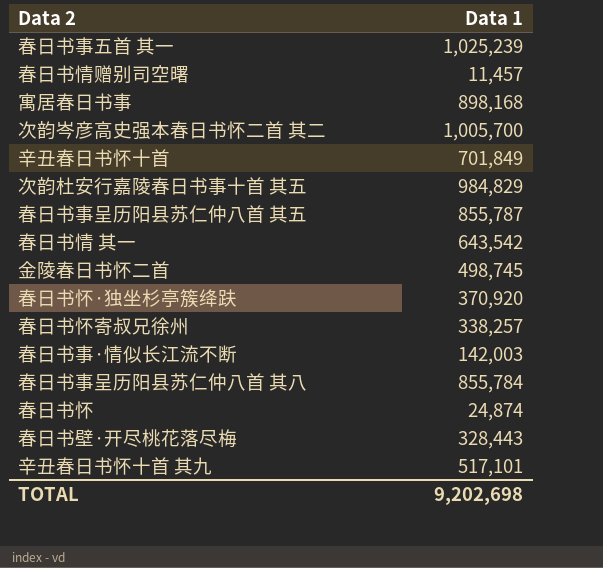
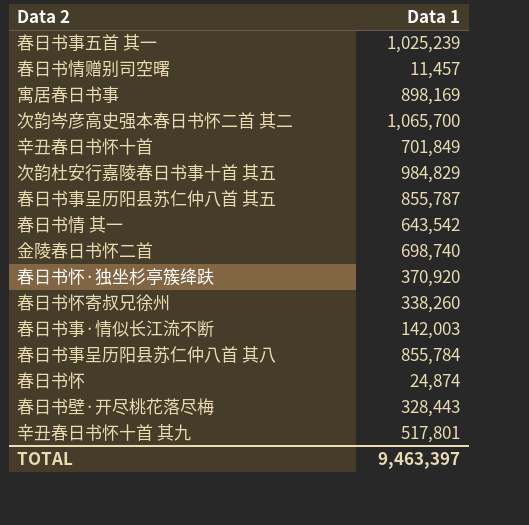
寓居春日书事 | Data 1: 898,168 -> 898,169
次韵岑彦高史强本春日书怀二首 其二 | Data 1: 1,005,700 -> 1,065,700
金陵春日书怀二首 | Data 1: 498,745 -> 698,740
春日书怀寄叔兄徐州 | Data 1: 338,257 -> 338,260
辛丑春日书怀十首 其九 | Data 1: 517,101 -> 517,801
TOTAL | Data 1: 9,202,698 -> 9,463,397

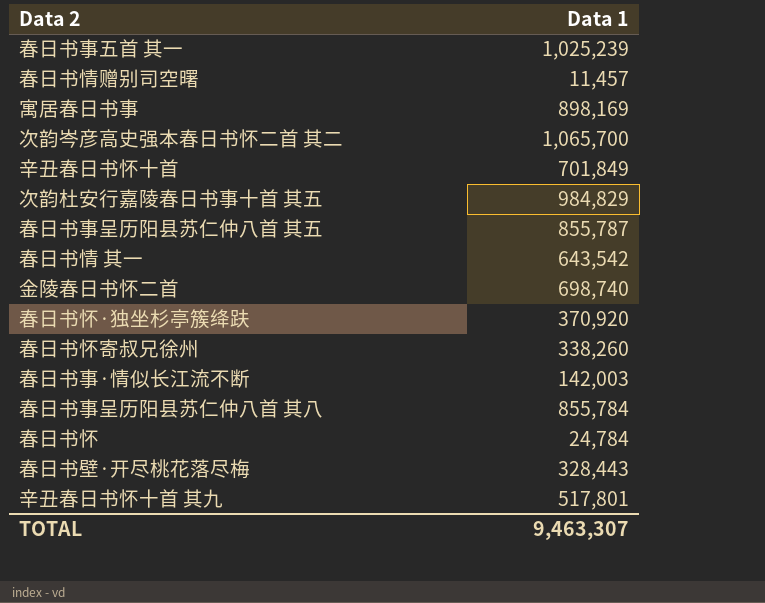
春日书怀 | Data 1: 24,874 -> 24,784
TOTAL | Data 1: 9,463,397 -> 9,463,307

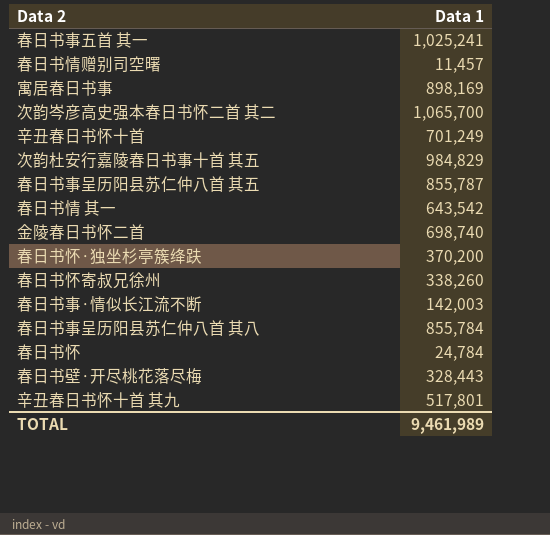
春日书事五首 其一 | Data 1: 1,025,239 -> 1,025,241
辛丑春日书怀十首 | Data 1: 701,849 -> 701,249
春日书怀·独坐杉亭簇绛趺 | Data 1: 370,920 -> 370,200
TOTAL | Data 1: 9,463,307 -> 9,461,989

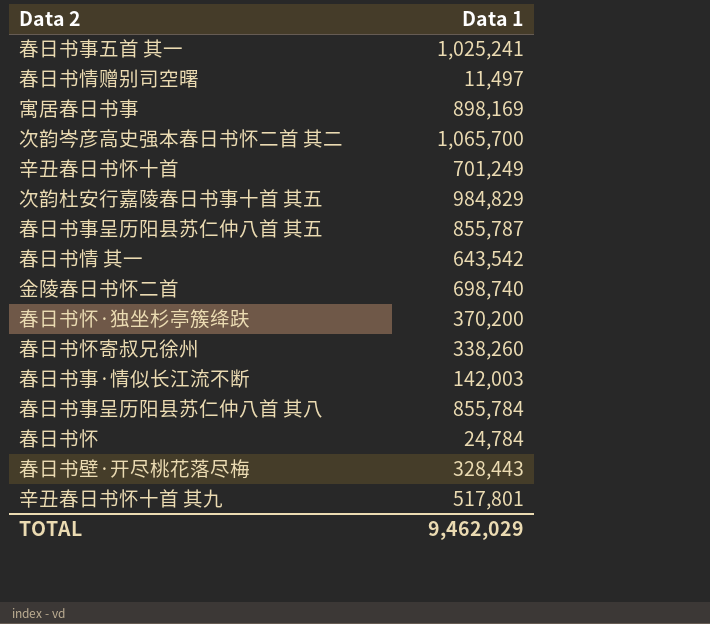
春日书情赠别司空曙 | Data 1: 11,457 -> 11,497
TOTAL | Data 1: 9,461,989 -> 9,462,029

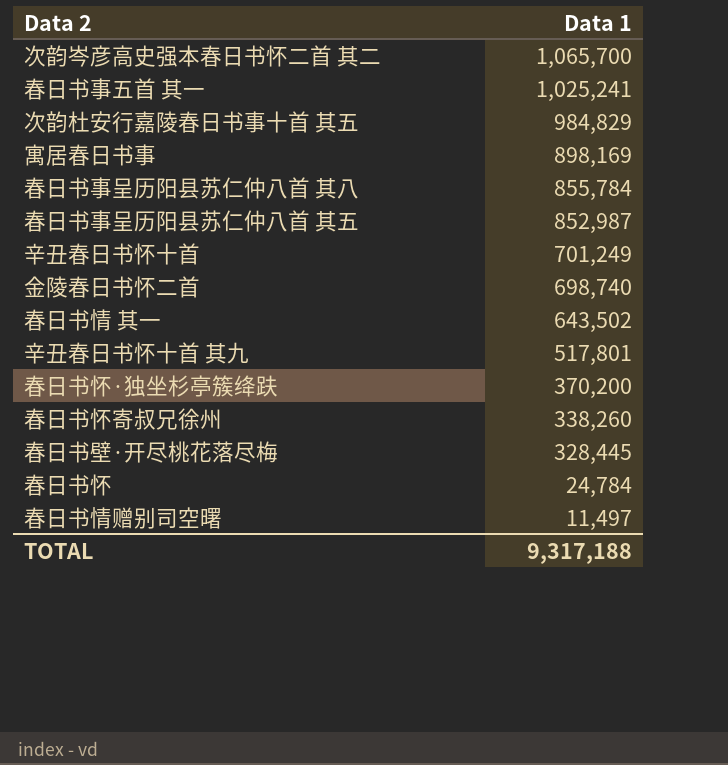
row order: none -> Data 1 descending
row 春日书事·情似长江流不断: 142,003 -> none
春日书事呈历阳县苏仁仲八首 其五 | Data 1: 855,787 -> 852,987
春日书情 其一 | Data 1: 643,542 -> 643,502
春日书壁·开尽桃花落尽梅 | Data 1: 328,443 -> 328,445
TOTAL | Data 1: 9,462,029 -> 9,317,188

